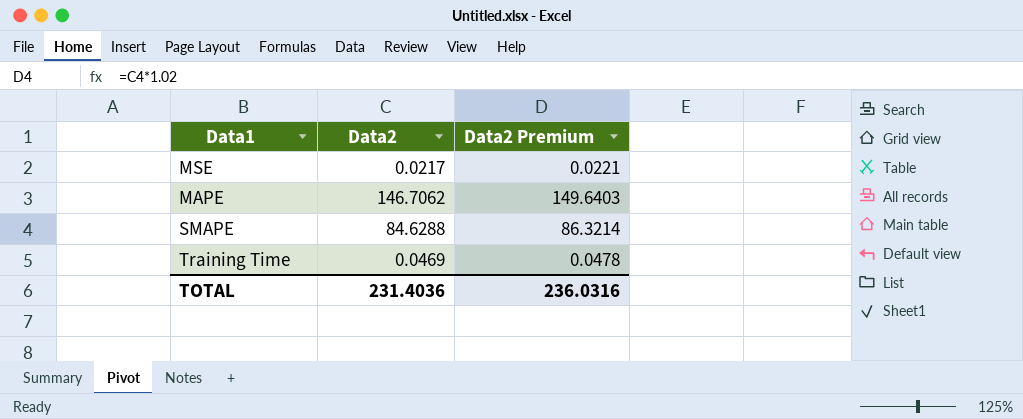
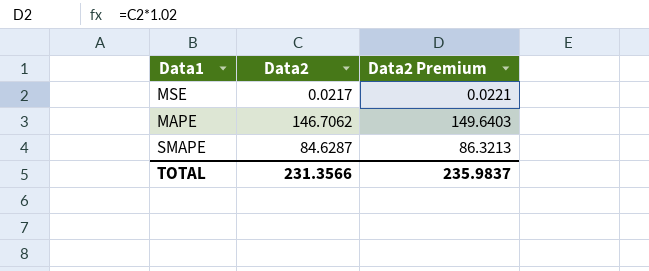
row Training Time: 0.0469 | 0.0478 -> none
SMAPE | Data2: 84.6288 -> 84.6287
SMAPE | Data2 Premium: 86.3214 -> 86.3213
TOTAL | Data2: 231.4036 -> 231.3566
TOTAL | Data2 Premium: 236.0316 -> 235.9837

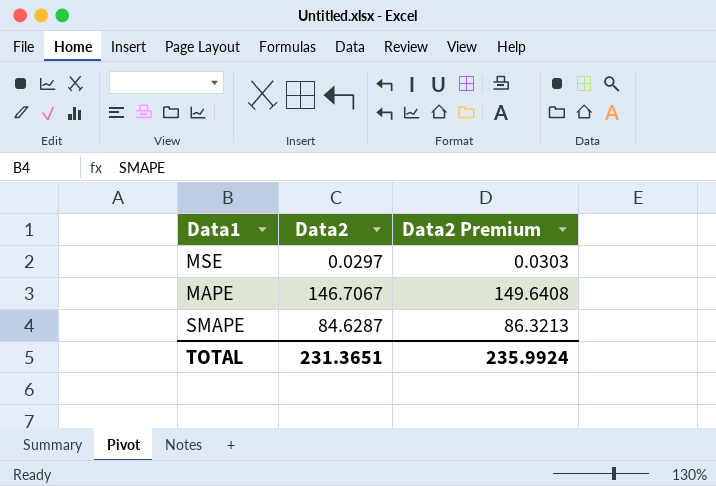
MSE | Data2: 0.0217 -> 0.0297
MSE | Data2 Premium: 0.0221 -> 0.0303
MAPE | Data2: 146.7062 -> 146.7067
MAPE | Data2 Premium: 149.6403 -> 149.6408
TOTAL | Data2: 231.3566 -> 231.3651
TOTAL | Data2 Premium: 235.9837 -> 235.9924

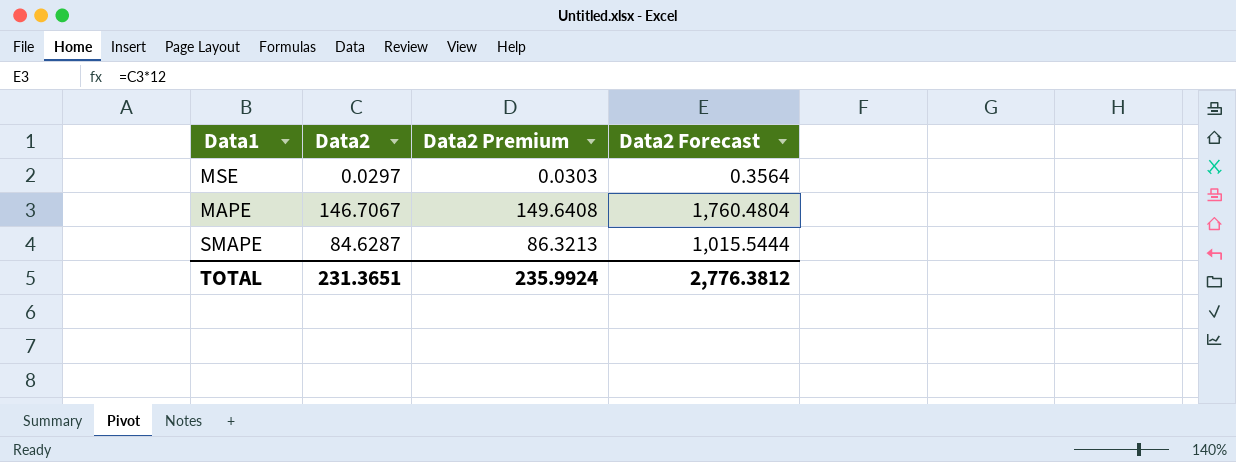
column Data2 Forecast | formula: none -> [Data2] * 12

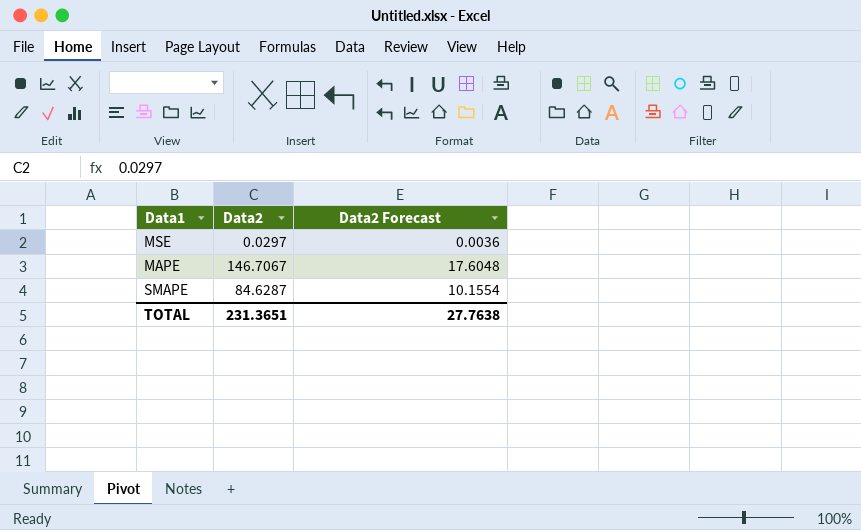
column Data2 Premium | formula: [Data2] * 1.02 -> none
column Data2 Forecast | formula: [Data2] * 12 -> [Data2] * 0.12
TOTAL | Data2 Forecast: 2,776.3812 -> 27.7638

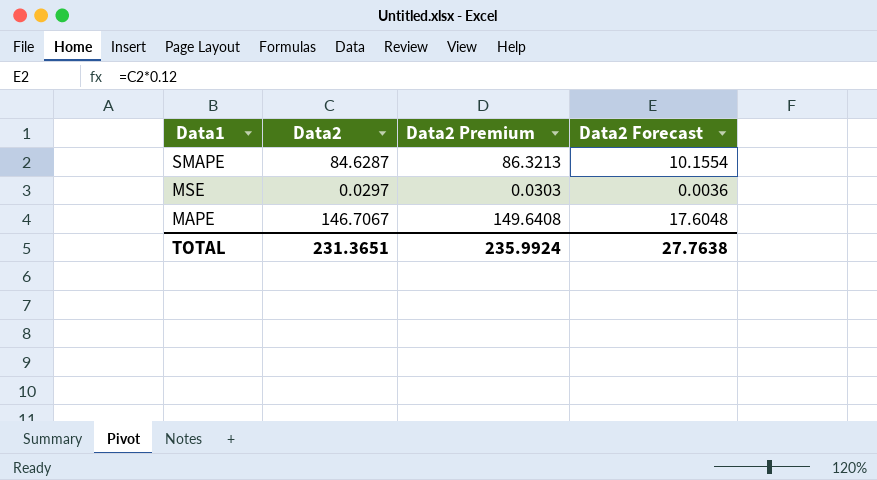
row order: none -> Data1 descending
column Data2 Premium | formula: none -> [Data2] * 1.02

